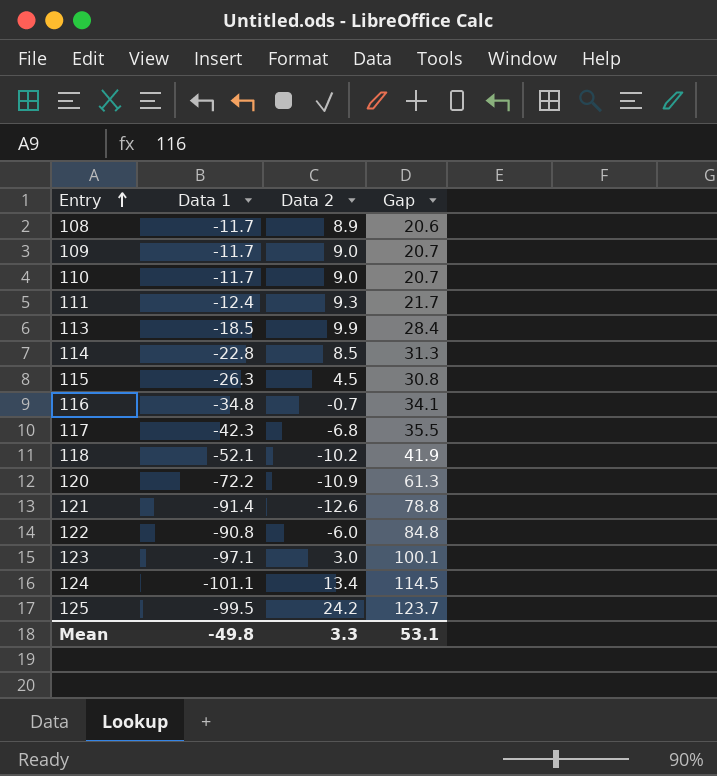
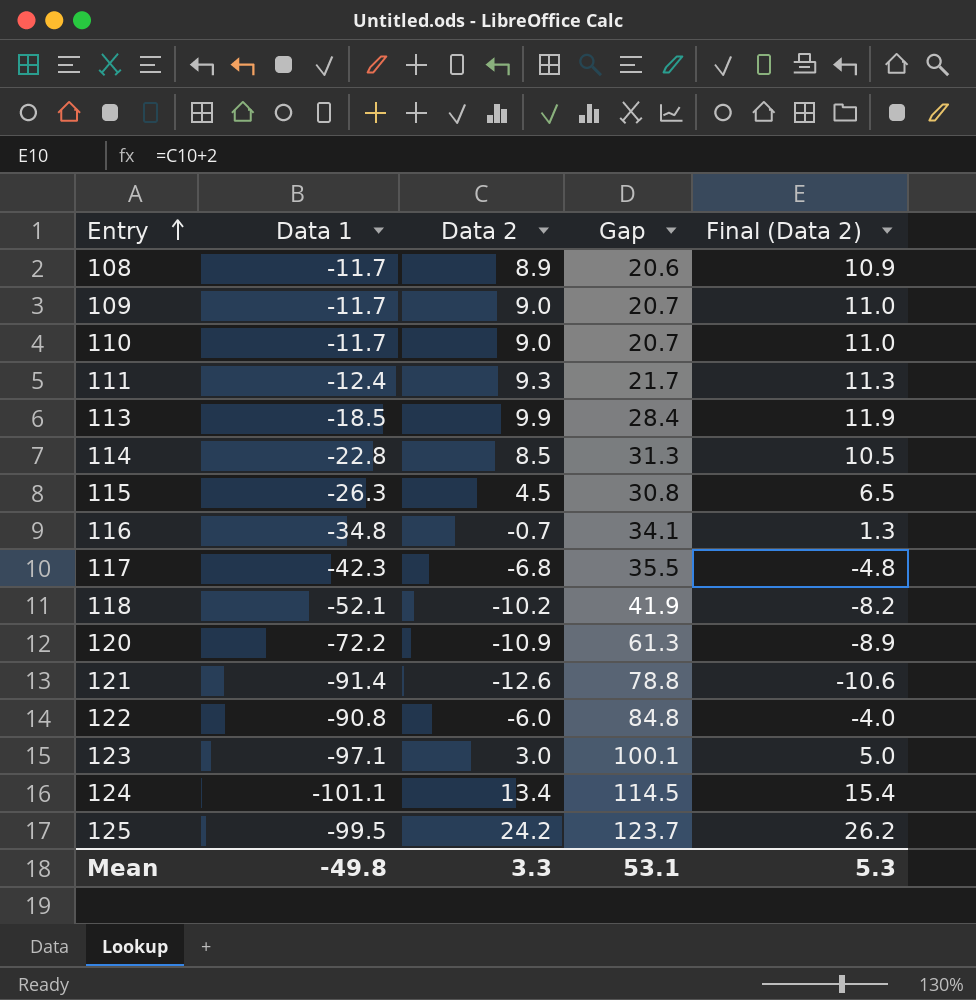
column Final (Data 2) | formula: none -> [Data 2] + 2

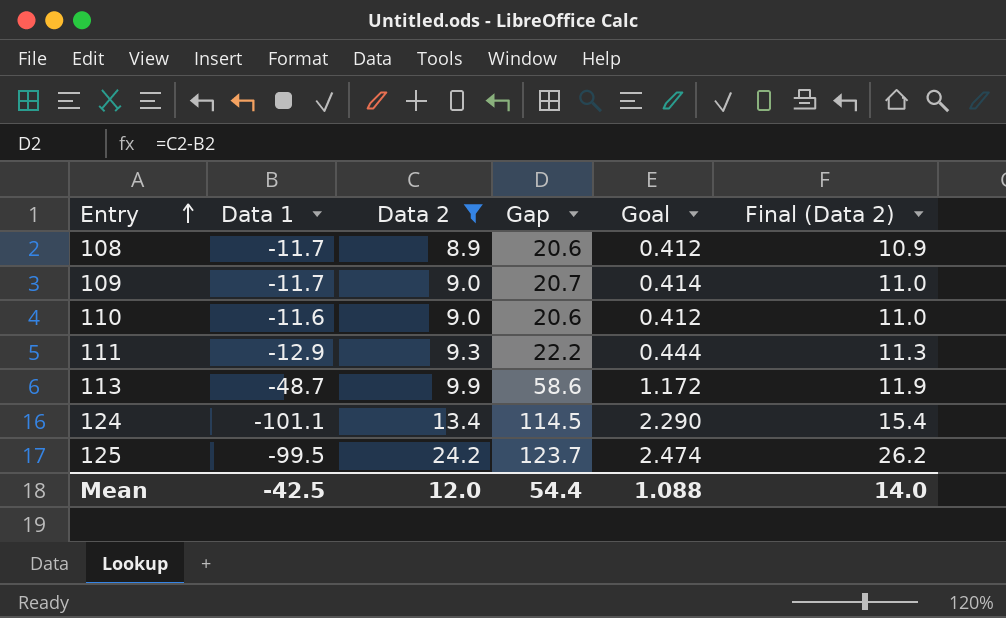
filter: none -> Data 2 >= 8.9
column Goal | formula: none -> [Gap] * 0.02
110 | Data 1: -11.7 -> -11.6
110 | Gap: 20.7 -> 20.6
111 | Data 1: -12.4 -> -12.9
111 | Gap: 21.7 -> 22.2
113 | Data 1: -18.5 -> -48.7
113 | Gap: 28.4 -> 58.6
Mean | Data 1: -49.8 -> -42.5
Mean | Data 2: 3.3 -> 12.0
Mean | Gap: 53.1 -> 54.4
Mean | Final (Data 2): 5.3 -> 14.0

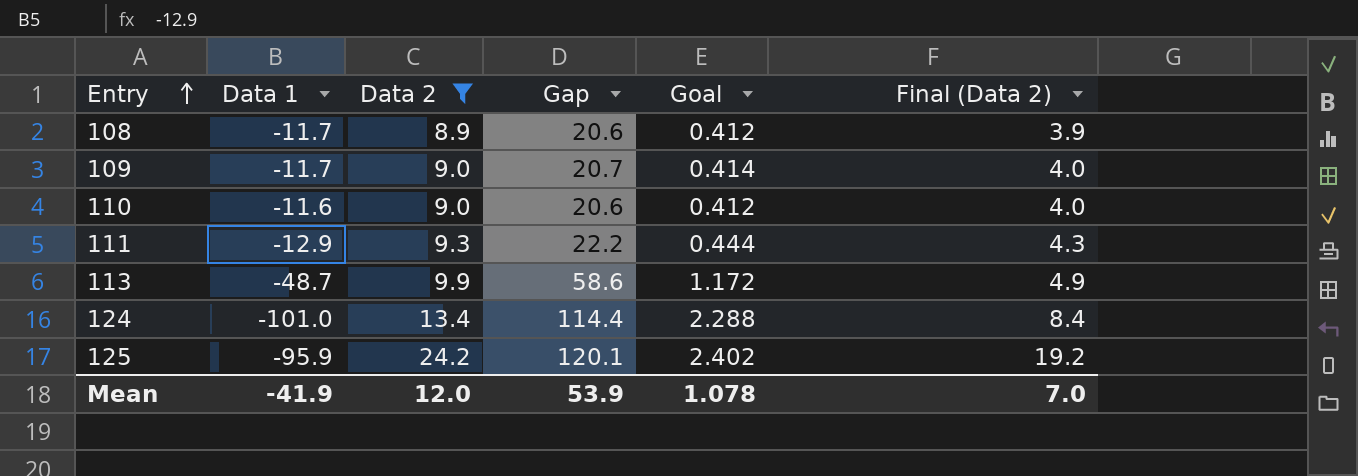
column Final (Data 2) | formula: [Data 2] + 2 -> [Data 2] - 5
124 | Data 1: -101.1 -> -101.0
124 | Gap: 114.5 -> 114.4
124 | Goal: 2.290 -> 2.288
125 | Data 1: -99.5 -> -95.9
125 | Gap: 123.7 -> 120.1
125 | Goal: 2.474 -> 2.402
Mean | Data 1: -42.5 -> -41.9
Mean | Gap: 54.4 -> 53.9
Mean | Goal: 1.088 -> 1.078
Mean | Final (Data 2): 14.0 -> 7.0

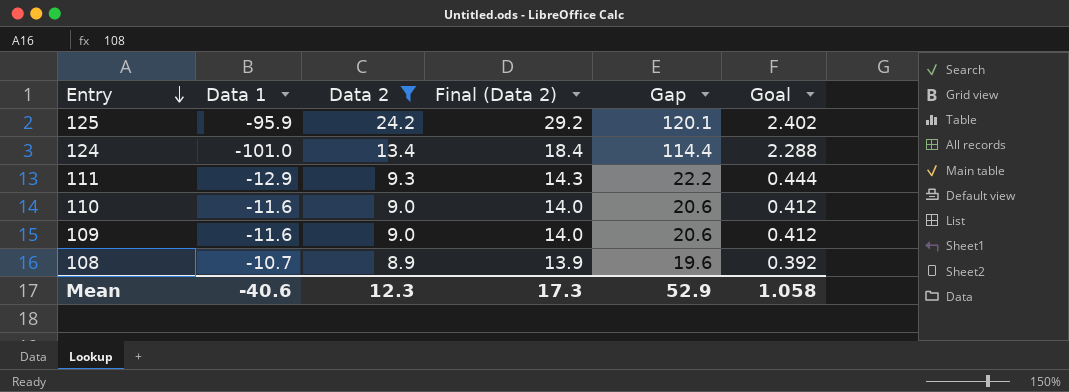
row order: Entry ascending -> Entry descending
column Final (Data 2) | formula: [Data 2] - 5 -> [Data 2] + 5
column Final (Data 2) | position: 6 -> 4
row 113: -48.7 | 9.9 | 58.6 | 1.172 | 4.9 -> none
109 | Data 1: -11.7 -> -11.6
109 | Gap: 20.7 -> 20.6
109 | Goal: 0.414 -> 0.412
108 | Data 1: -11.7 -> -10.7
108 | Gap: 20.6 -> 19.6
108 | Goal: 0.412 -> 0.392
Mean | Data 1: -41.9 -> -40.6
Mean | Data 2: 12.0 -> 12.3
Mean | Final (Data 2): 7.0 -> 17.3
Mean | Gap: 53.9 -> 52.9
Mean | Goal: 1.078 -> 1.058

